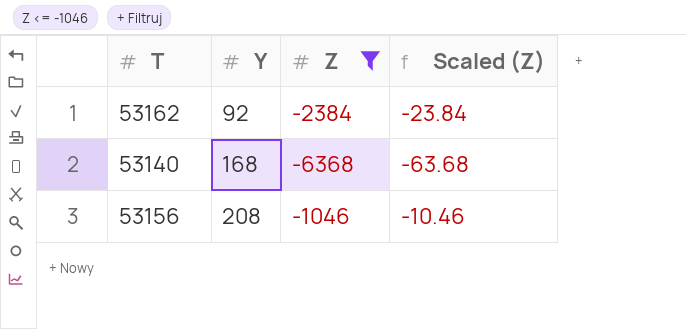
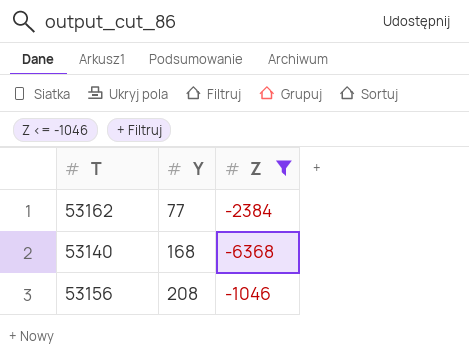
column Scaled (Z) | formula: [Z] * 0.01 -> none
53162 | Y: 92 -> 77

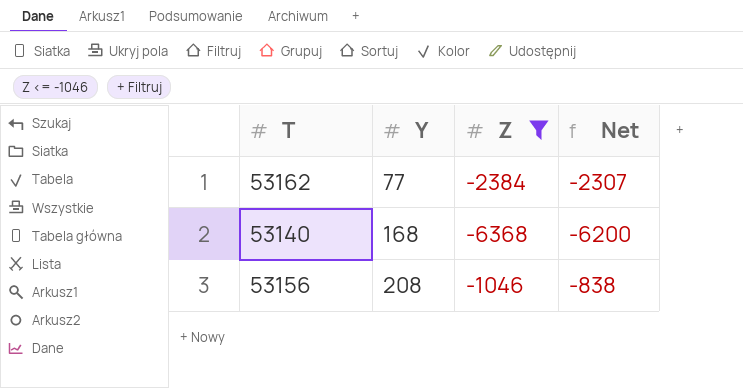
column Net | formula: none -> [Y] + [Z]

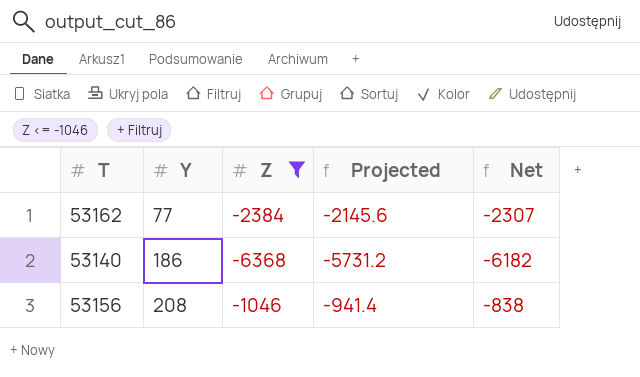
column Projected | formula: none -> [Z] * 0.9
53140 | Y: 168 -> 186
53140 | Net: -6200 -> -6182

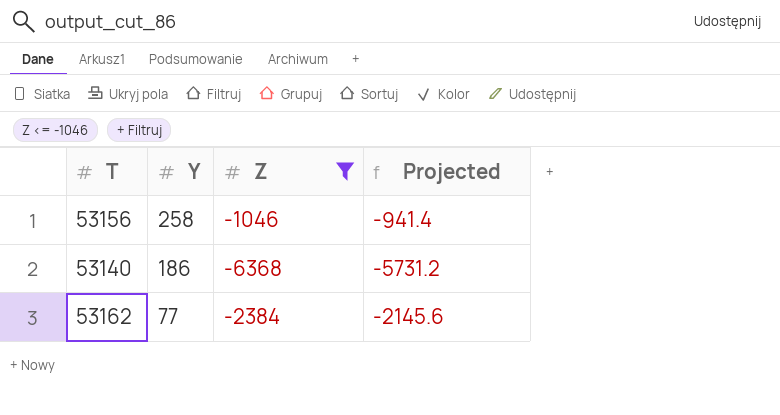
row order: Y ascending -> Y descending
column Net | formula: [Y] + [Z] -> none
53156 | Y: 208 -> 258

